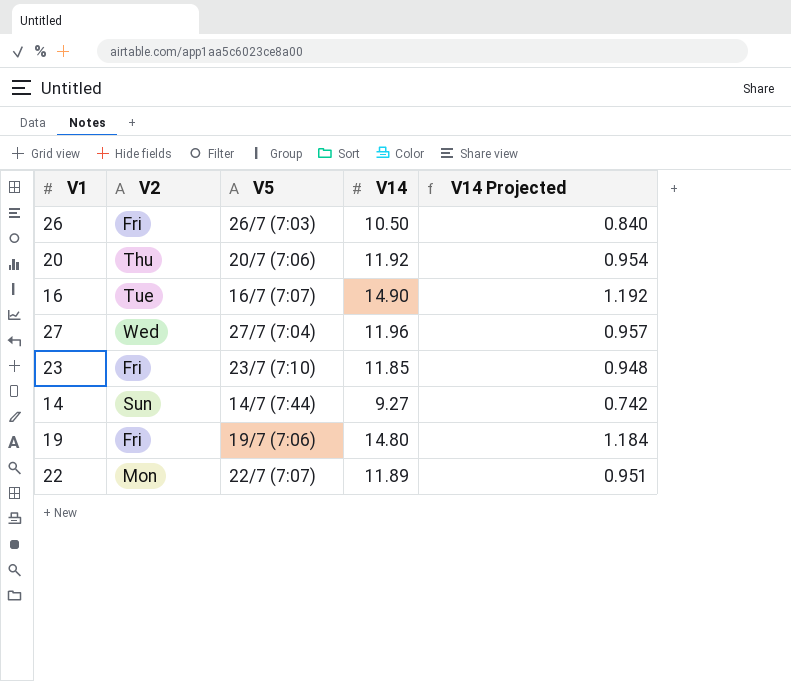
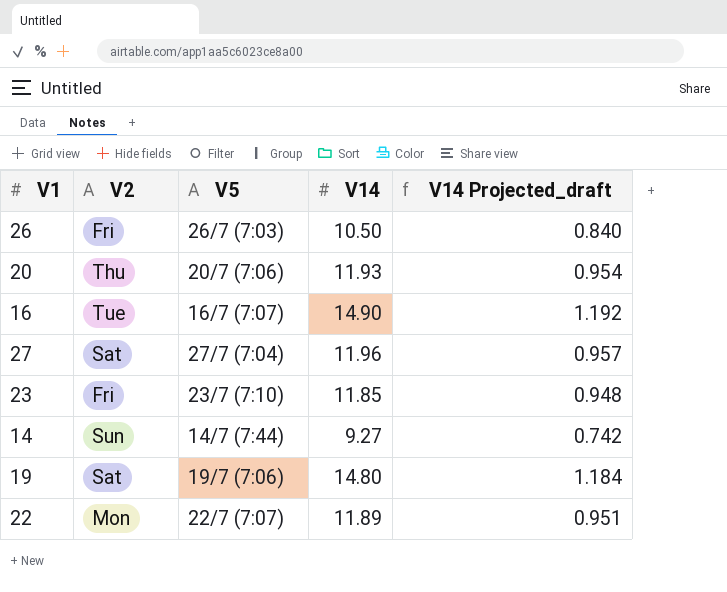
column name: V14 Projected -> V14 Projected_draft
20 | V14: 11.92 -> 11.93
27 | V2: Wed -> Sat
19 | V2: Fri -> Sat

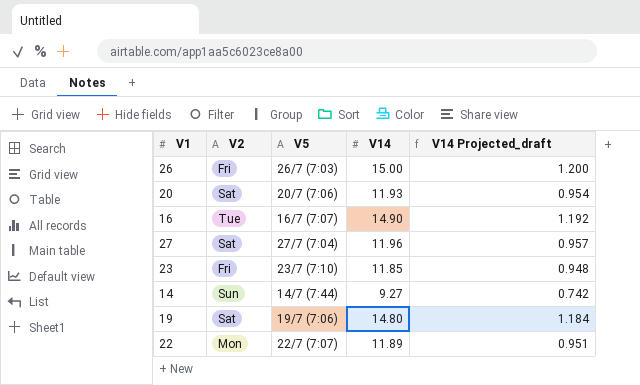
26 | V14: 10.50 -> 15.00
26 | V14 Projected_draft: 0.840 -> 1.200
20 | V2: Thu -> Sat

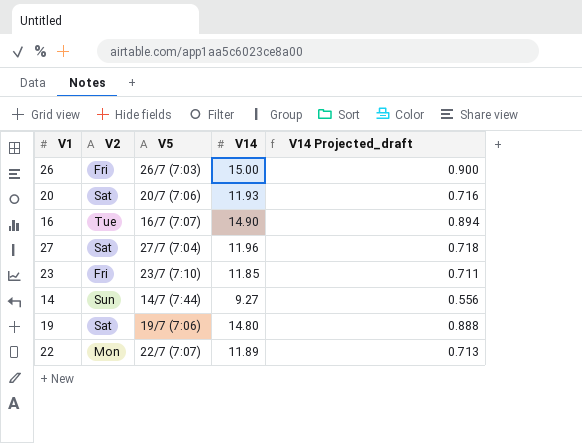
column V14 Projected_draft | formula: [V14] * 0.08 -> [V14] * 0.06

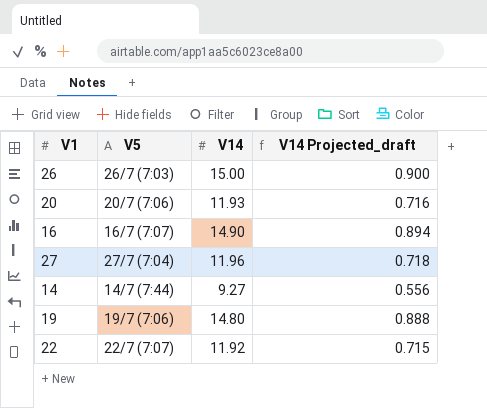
column V2 | position: 2 -> none
row 23: Fri | 23/7 (7:10) | 11.85 | 0.711 -> none
22 | V14: 11.89 -> 11.92
22 | V14 Projected_draft: 0.713 -> 0.715

